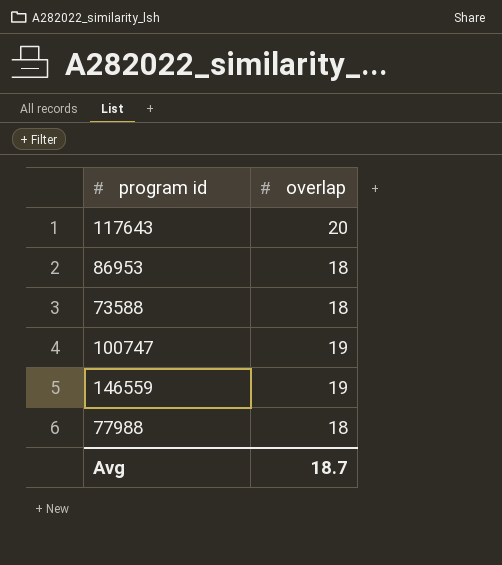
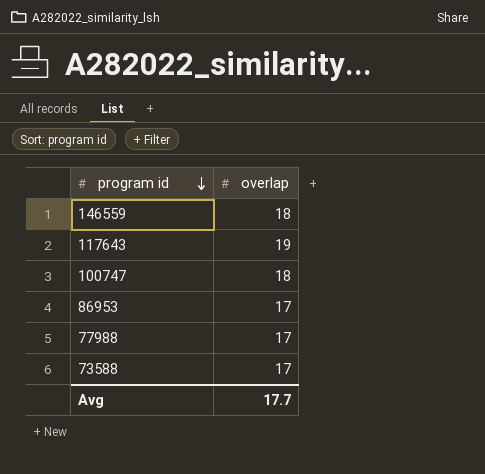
row order: none -> program id descending
146559 | overlap: 19 -> 18
117643 | overlap: 20 -> 19
100747 | overlap: 19 -> 18
86953 | overlap: 18 -> 17
77988 | overlap: 18 -> 17
73588 | overlap: 18 -> 17
Avg | overlap: 18.7 -> 17.7

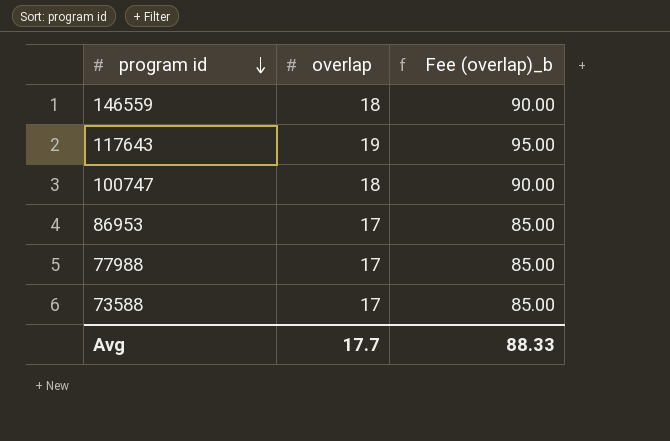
column Fee (overlap)_b | formula: none -> [overlap] * 5

